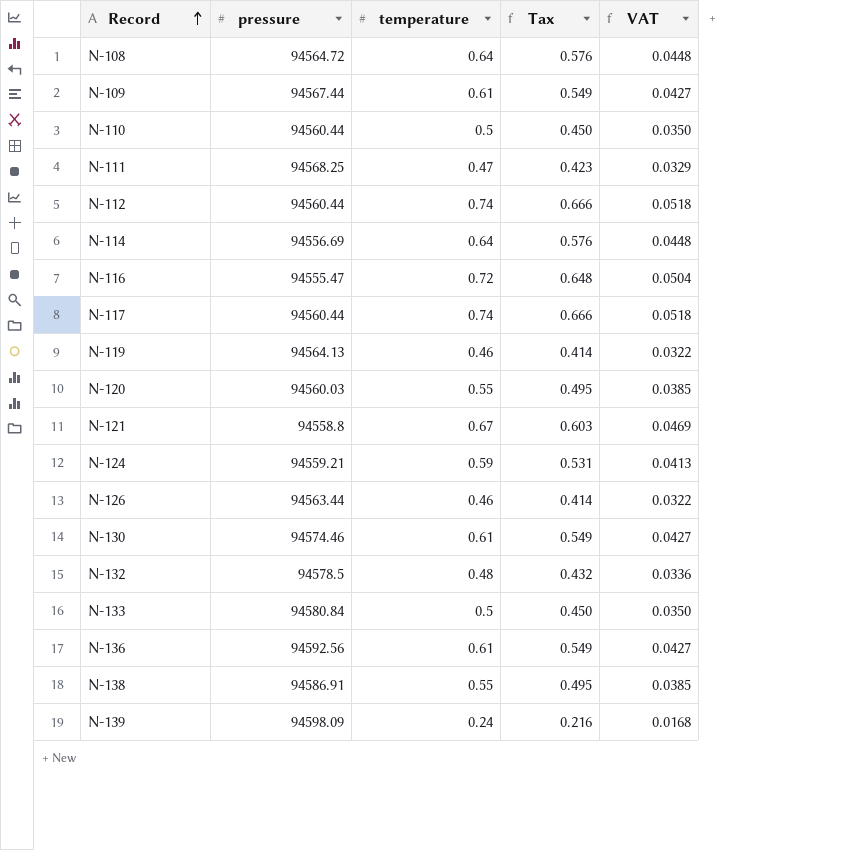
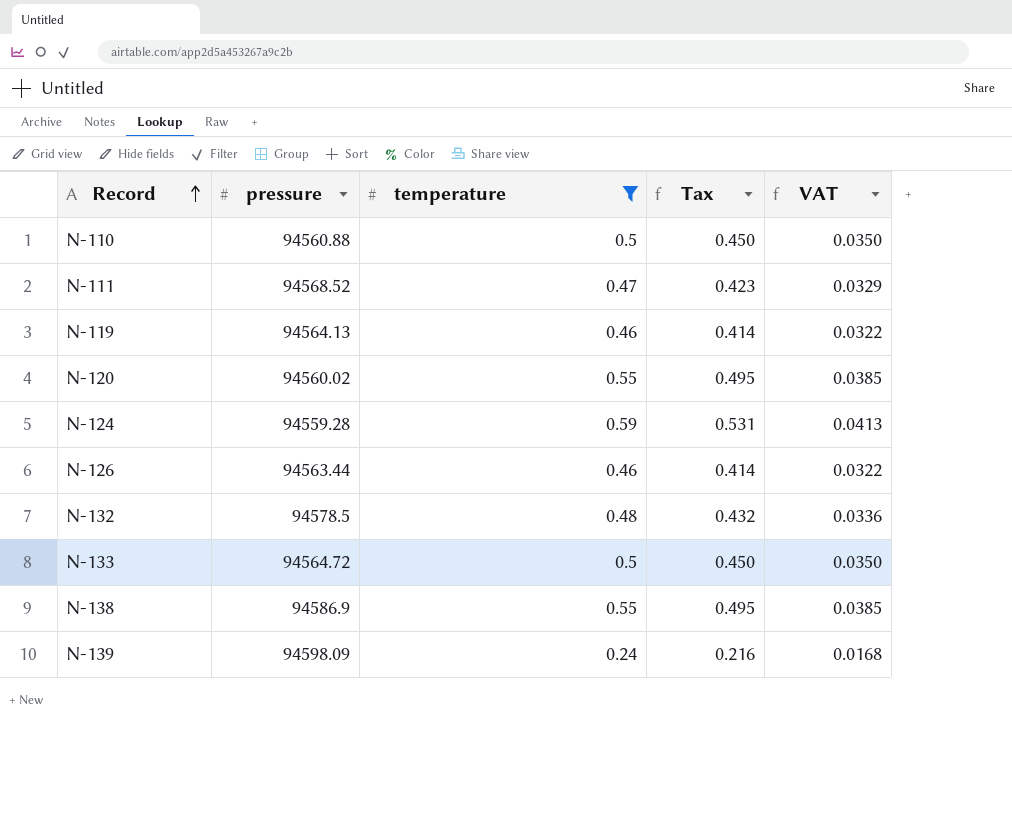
filter: none -> temperature <= 0.59
N-110 | pressure: 94560.44 -> 94560.88
N-111 | pressure: 94568.25 -> 94568.52
N-120 | pressure: 94560.03 -> 94560.02
N-124 | pressure: 94559.21 -> 94559.28
N-133 | pressure: 94580.84 -> 94564.72
N-138 | pressure: 94586.91 -> 94586.9

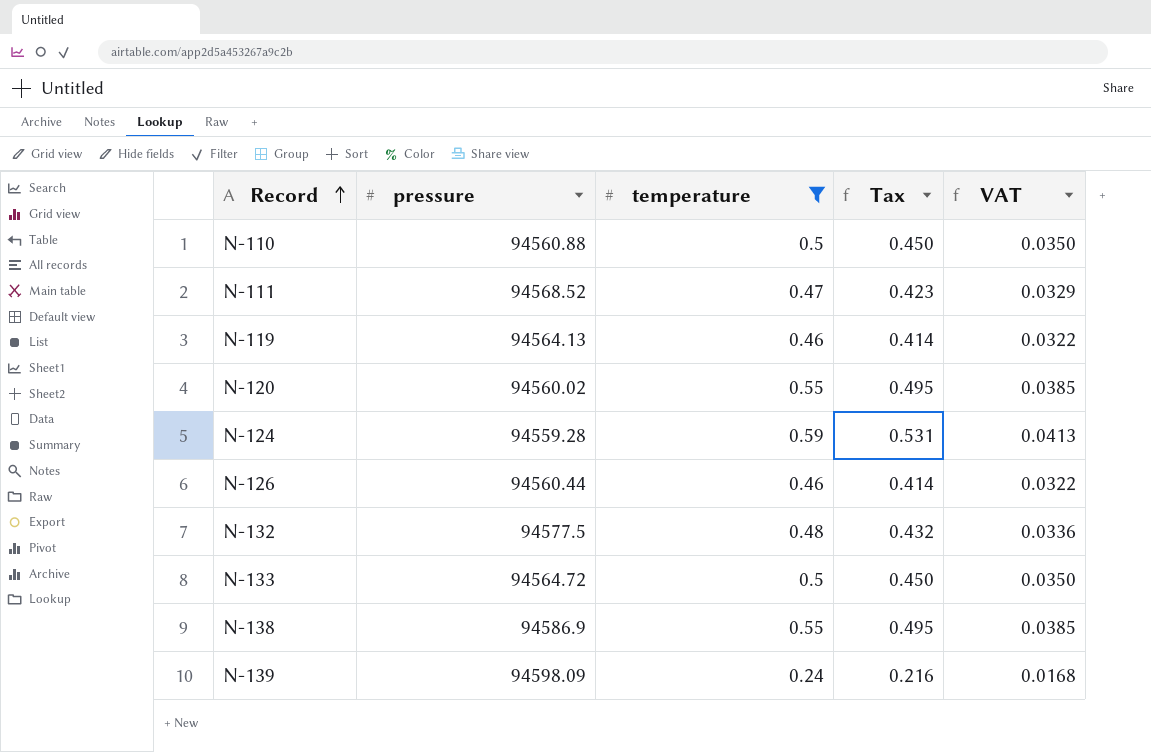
N-126 | pressure: 94563.44 -> 94560.44
N-132 | pressure: 94578.5 -> 94577.5

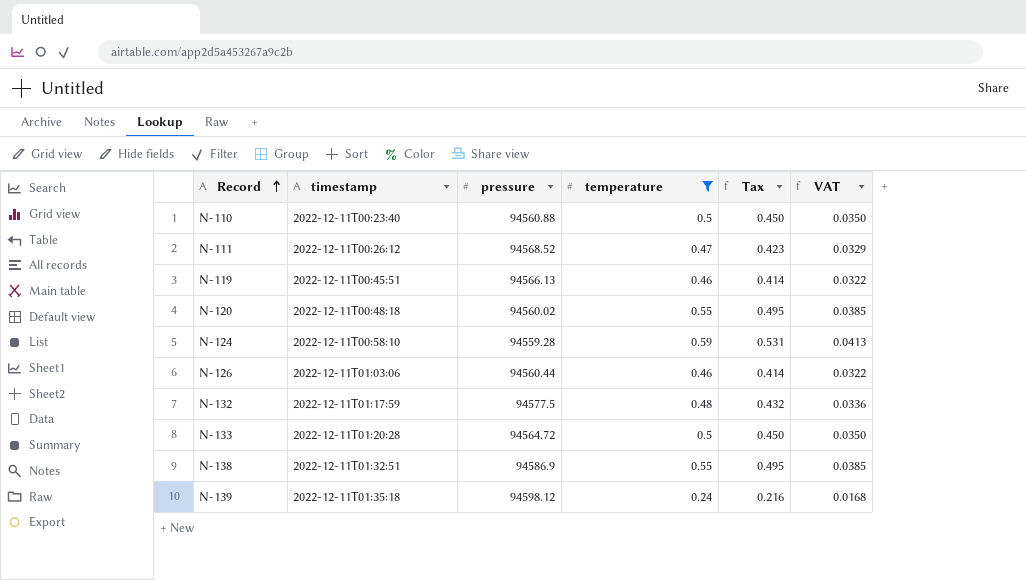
column timestamp | position: none -> 2
N-119 | pressure: 94564.13 -> 94566.13
N-139 | pressure: 94598.09 -> 94598.12

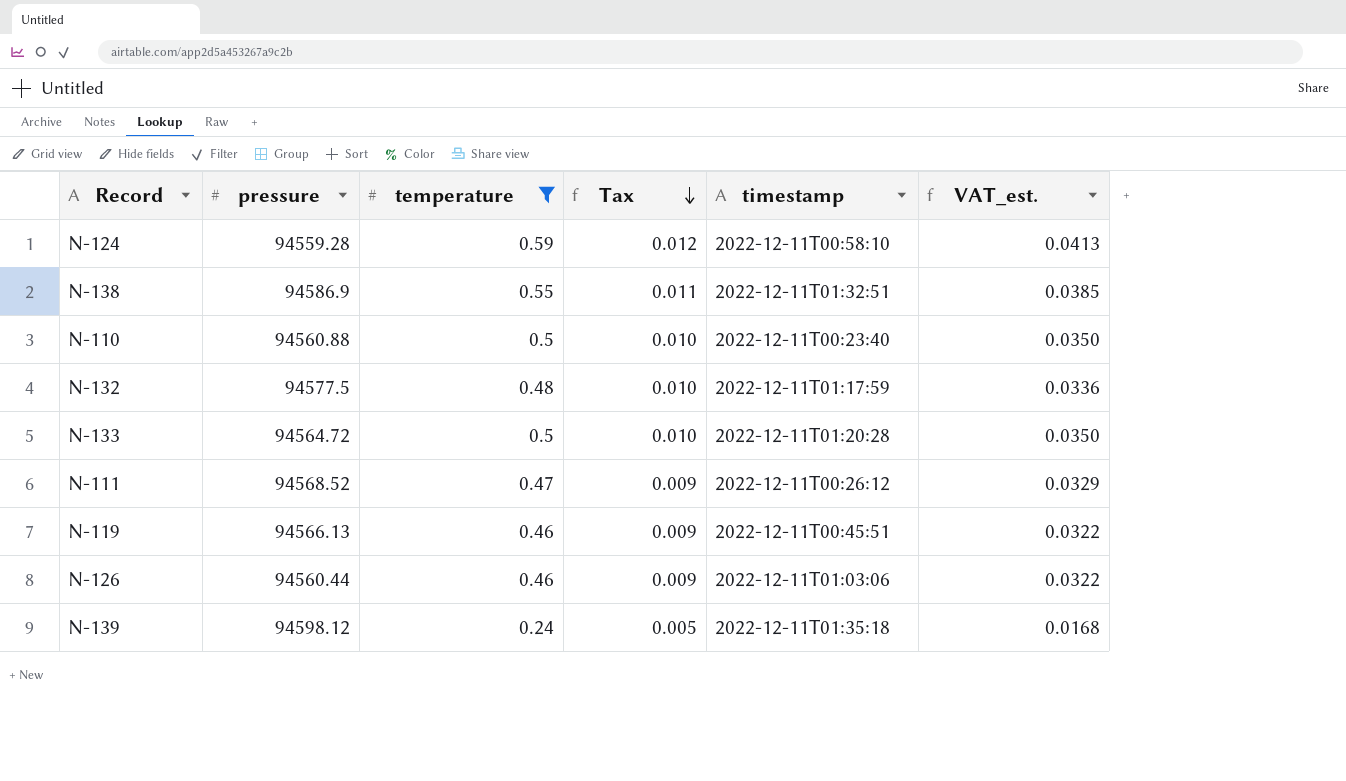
row order: Record ascending -> Tax descending
column Tax | formula: [temperature] * 0.9 -> [temperature] * 0.02
column timestamp | position: 2 -> 5
column name: VAT -> VAT_est.
row N-120: 2022-12-11T00:48:18 | 94560.02 | 0.55 | 0.495 | 0.0385 -> none

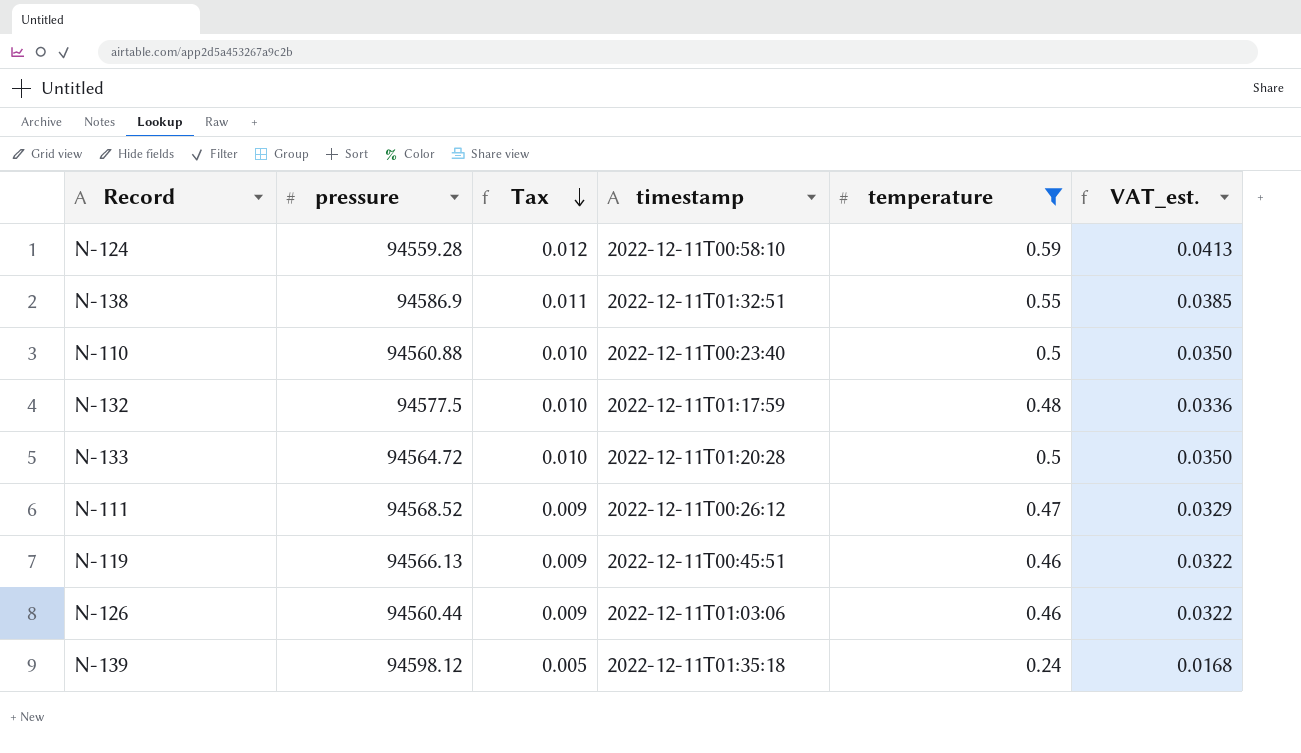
column temperature | position: 3 -> 5

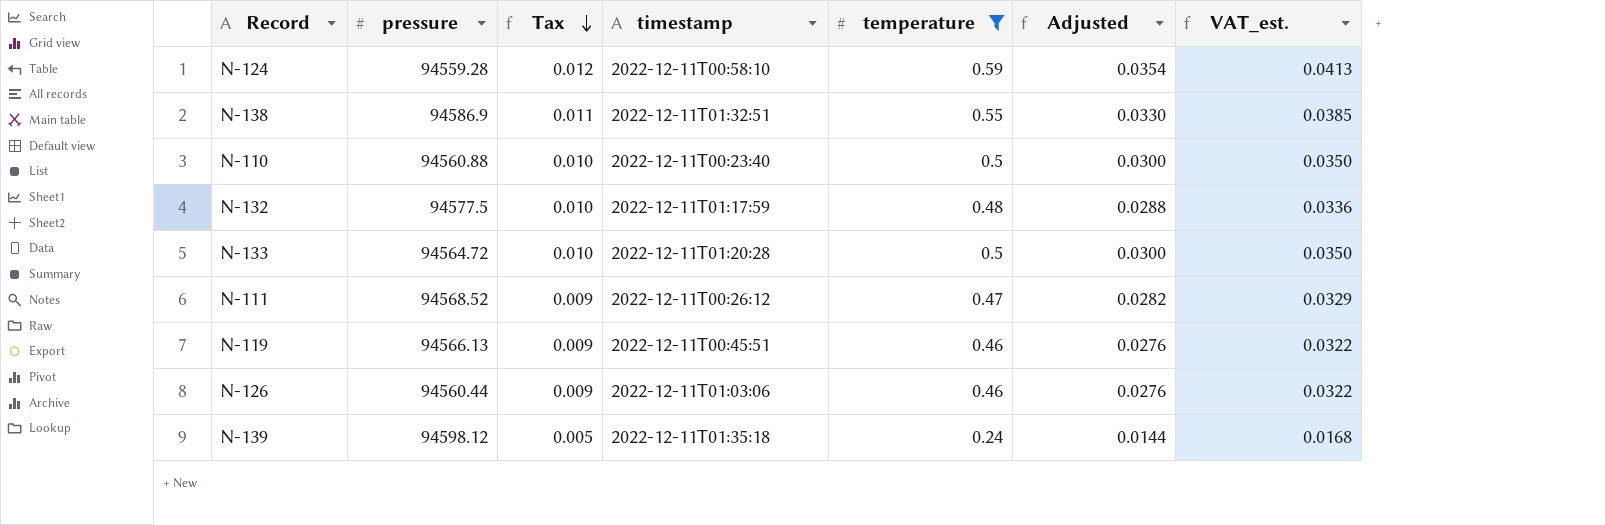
column Adjusted | formula: none -> [temperature] * 0.06

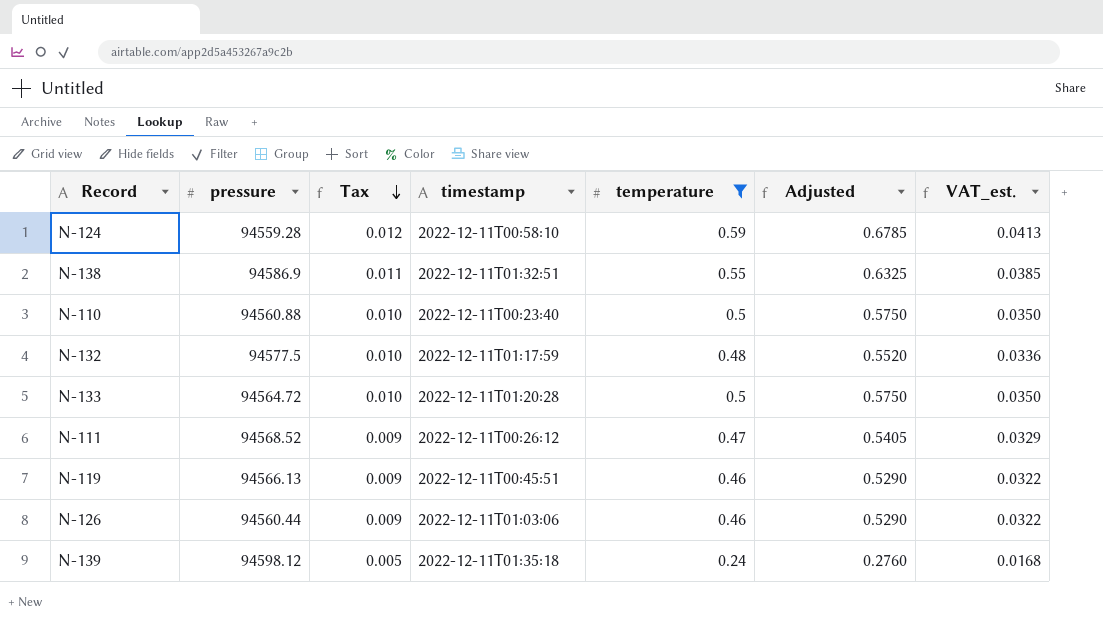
column Adjusted | formula: [temperature] * 0.06 -> [temperature] * 1.15

